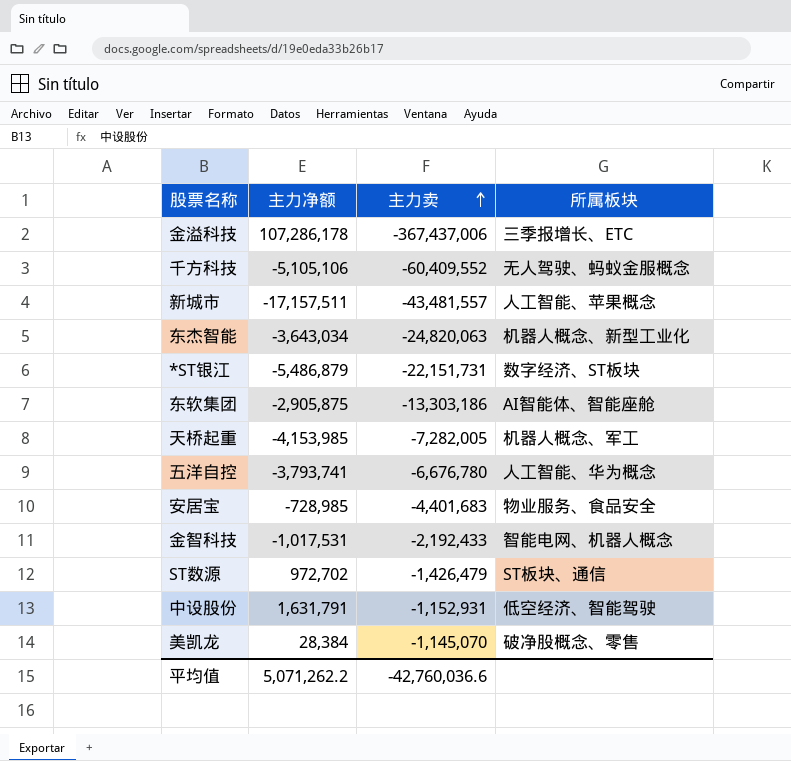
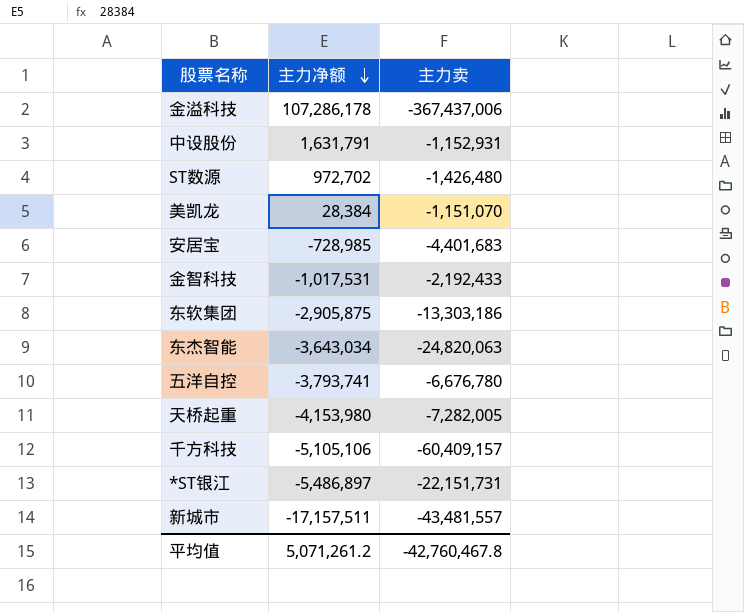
row order: 主力卖 ascending -> 主力净额 descending
column 所属板块 | position: 4 -> none
ST数源 | 主力卖: -1,426,479 -> -1,426,480
美凯龙 | 主力卖: -1,145,070 -> -1,151,070
天桥起重 | 主力净额: -4,153,985 -> -4,153,980
千方科技 | 主力卖: -60,409,552 -> -60,409,157
*ST银江 | 主力净额: -5,486,879 -> -5,486,897
平均值 | 主力净额: 5,071,262.2 -> 5,071,261.2
平均值 | 主力卖: -42,760,036.6 -> -42,760,467.8

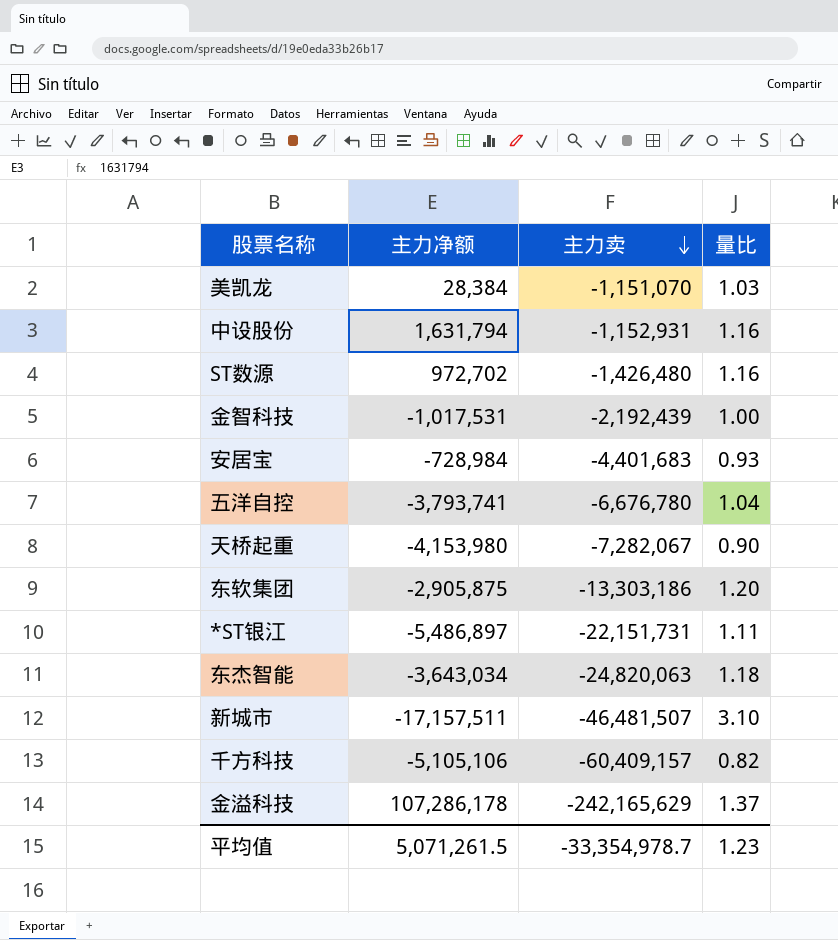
row order: 主力净额 descending -> 主力卖 descending
column 量比 | position: none -> 4
中设股份 | 主力净额: 1,631,791 -> 1,631,794
金智科技 | 主力卖: -2,192,433 -> -2,192,439
安居宝 | 主力净额: -728,985 -> -728,984
天桥起重 | 主力卖: -7,282,005 -> -7,282,067
新城市 | 主力卖: -43,481,557 -> -46,481,507
金溢科技 | 主力卖: -367,437,006 -> -242,165,629
平均值 | 主力净额: 5,071,261.2 -> 5,071,261.5
平均值 | 主力卖: -42,760,467.8 -> -33,354,978.7

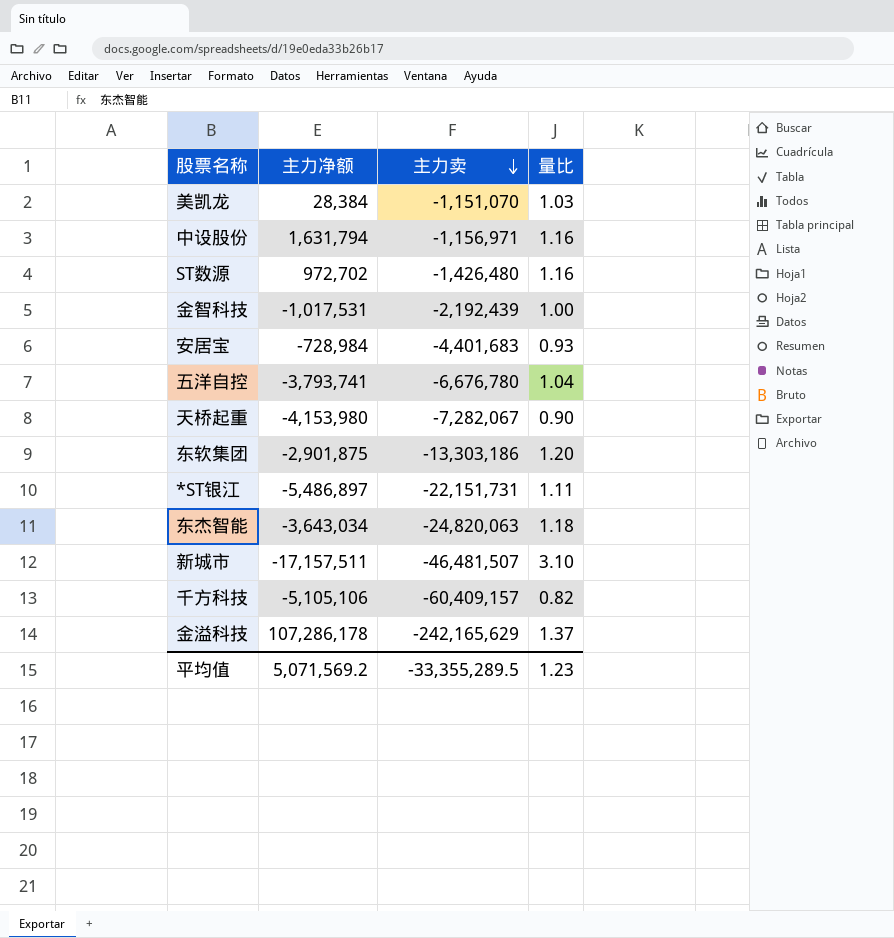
中设股份 | 主力卖: -1,152,931 -> -1,156,971
东软集团 | 主力净额: -2,905,875 -> -2,901,875
平均值 | 主力净额: 5,071,261.5 -> 5,071,569.2
平均值 | 主力卖: -33,354,978.7 -> -33,355,289.5

